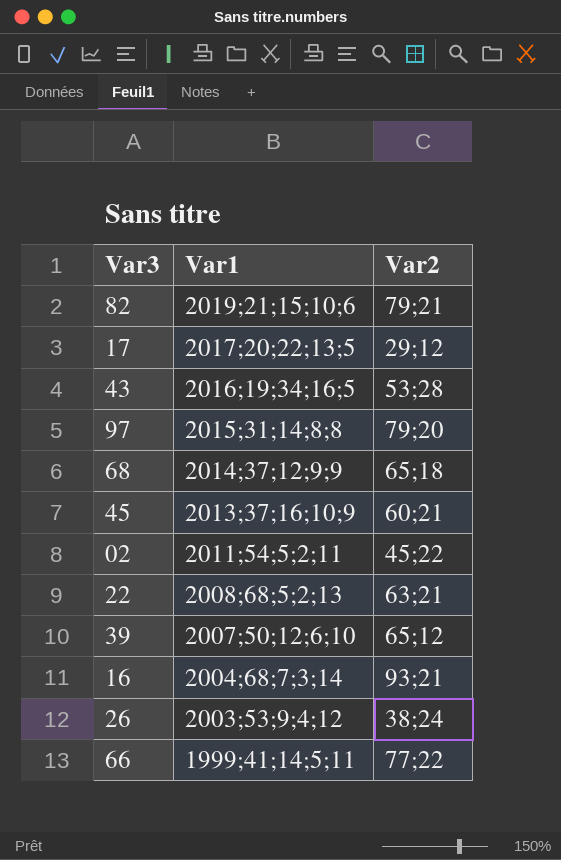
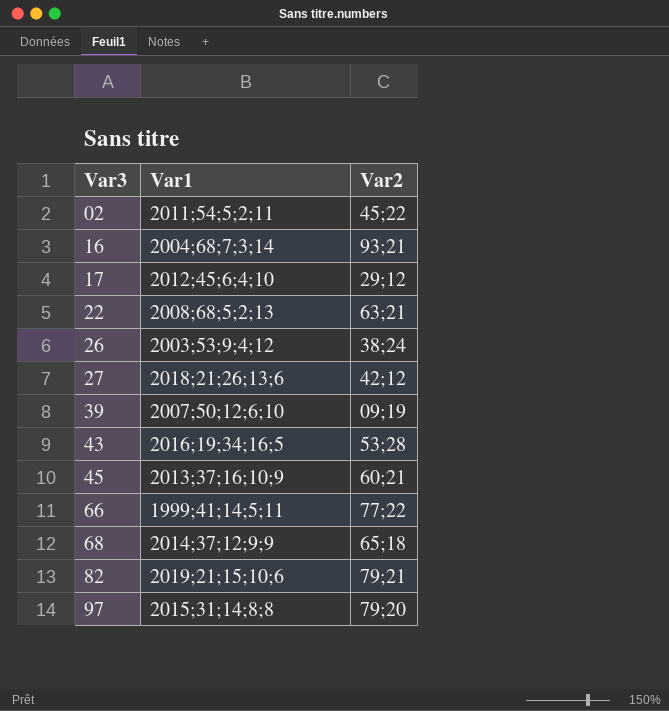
row order: Var1 descending -> Var3 ascending
17 | Var1: 2017;20;22;13;5 -> 2012;45;6;4;10
row 27: none -> 2018;21;26;13;6 | 42;12
39 | Var2: 65;12 -> 09;19

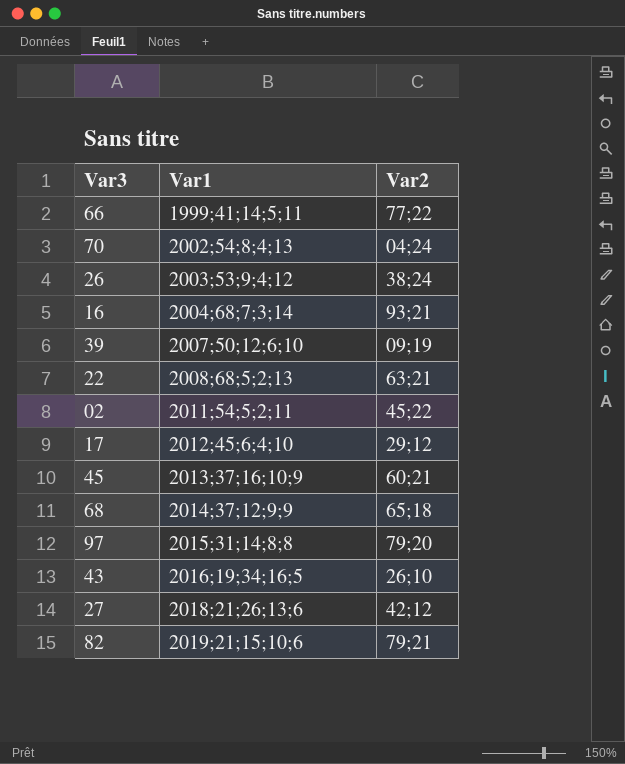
row order: Var3 ascending -> Var1 ascending
row 70: none -> 2002;54;8;4;13 | 04;24
43 | Var2: 53;28 -> 26;10

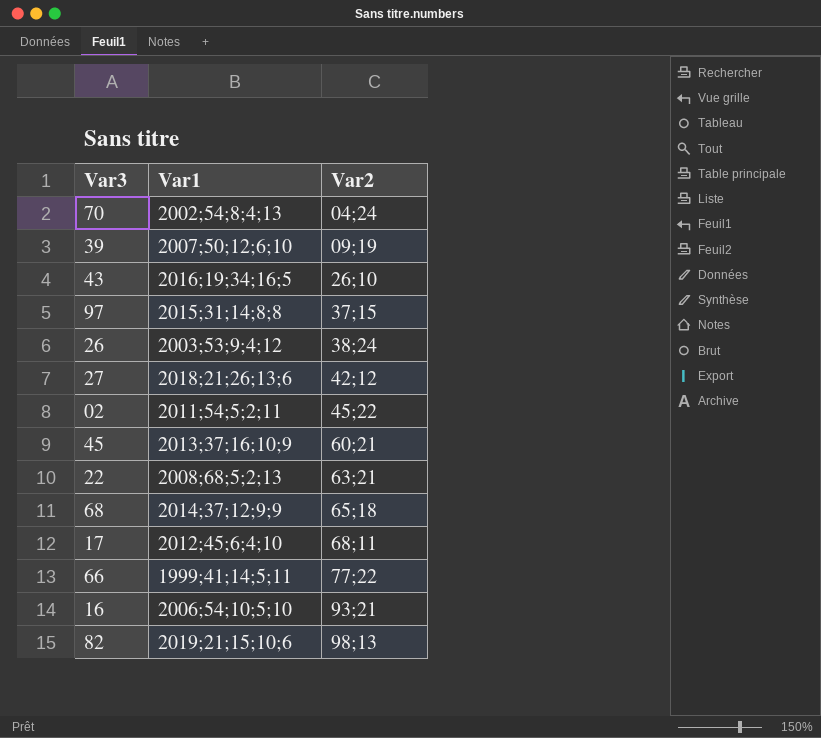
row order: Var1 ascending -> Var2 ascending
97 | Var2: 79;20 -> 37;15
17 | Var2: 29;12 -> 68;11
16 | Var1: 2004;68;7;3;14 -> 2006;54;10;5;10
82 | Var2: 79;21 -> 98;13

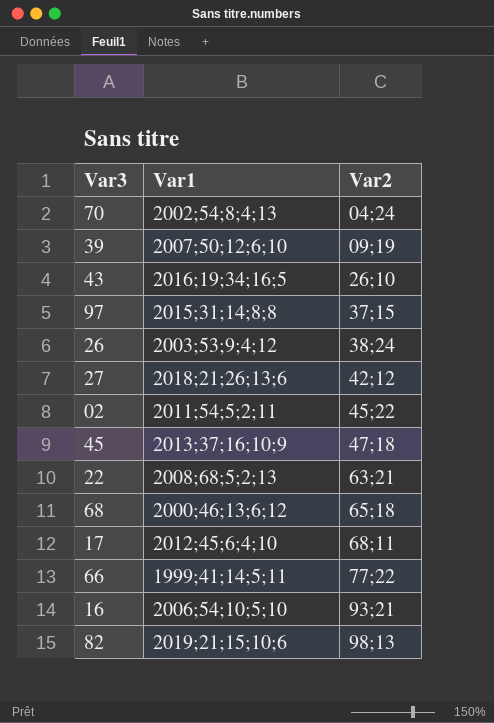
45 | Var2: 60;21 -> 47;18
68 | Var1: 2014;37;12;9;9 -> 2000;46;13;6;12

